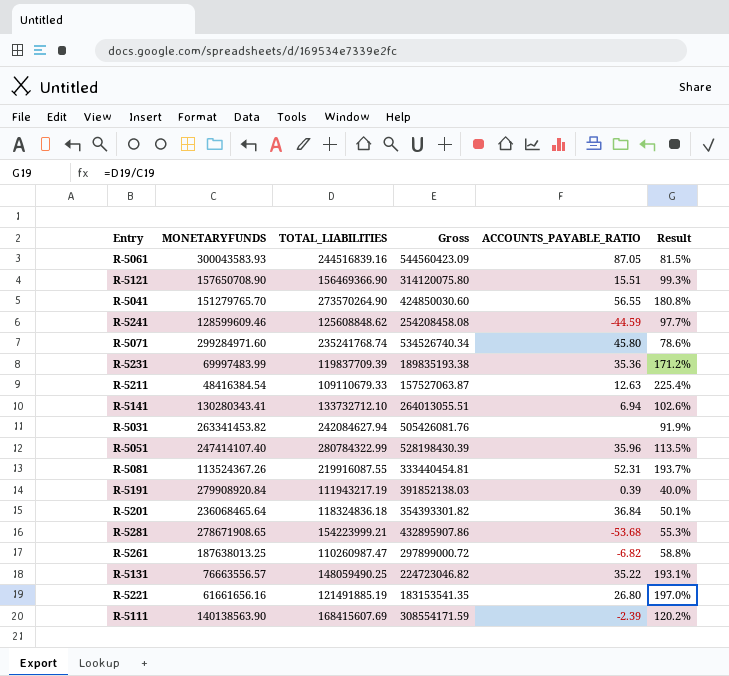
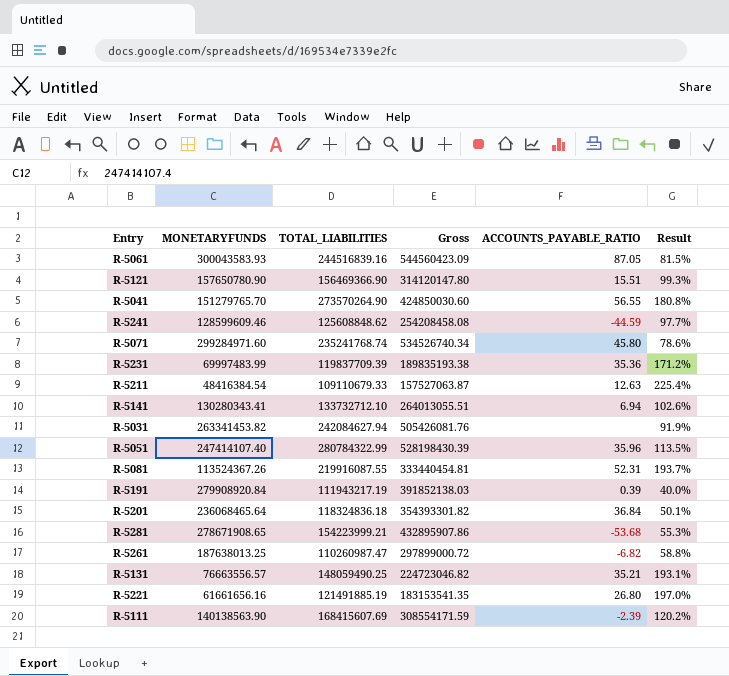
R-5121 | MONETARYFUNDS: 157650708.90 -> 157650780.90
R-5121 | Gross: 314120075.80 -> 314120147.80
R-5131 | ACCOUNTS_PAYABLE_RATIO: 35.22 -> 35.21

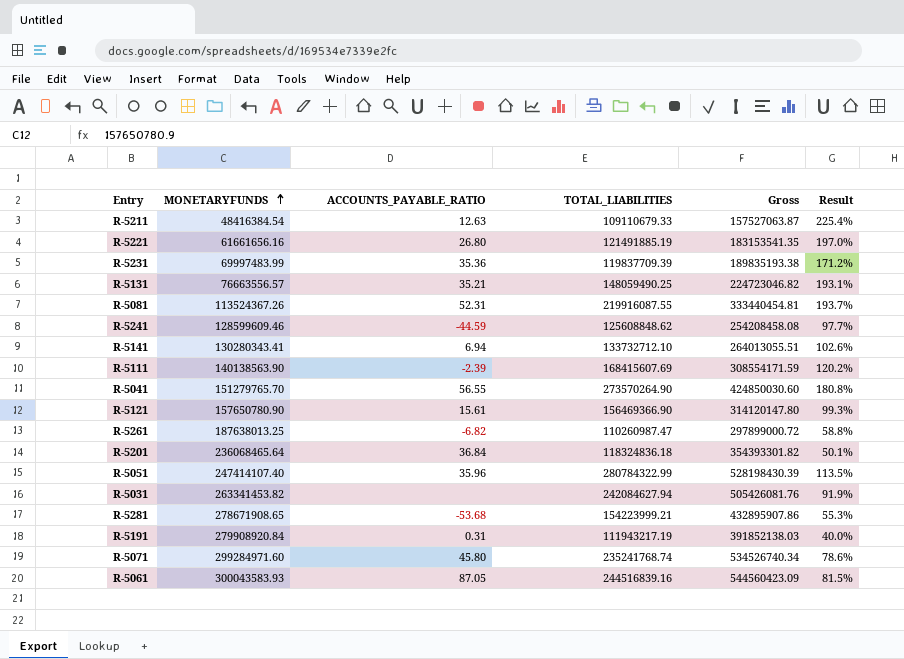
row order: none -> MONETARYFUNDS ascending
column ACCOUNTS_PAYABLE_RATIO | position: 5 -> 3
R-5121 | ACCOUNTS_PAYABLE_RATIO: 15.51 -> 15.61
R-5191 | ACCOUNTS_PAYABLE_RATIO: 0.39 -> 0.31

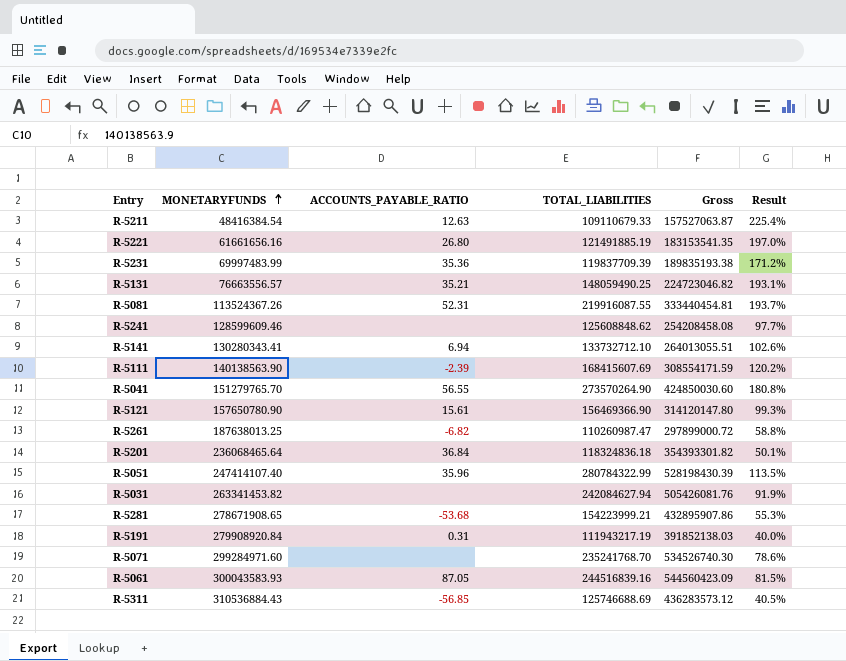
R-5241 | ACCOUNTS_PAYABLE_RATIO: -44.59 -> none
R-5071 | ACCOUNTS_PAYABLE_RATIO: 45.80 -> none
R-5071 | TOTAL_LIABILITIES: 235241768.74 -> 235241768.70
R-5071 | Gross: 534526740.34 -> 534526740.30
row R-5311: none -> 310536884.43 | -56.85 | 125746688.69 | 436283573.12 | 40.5%

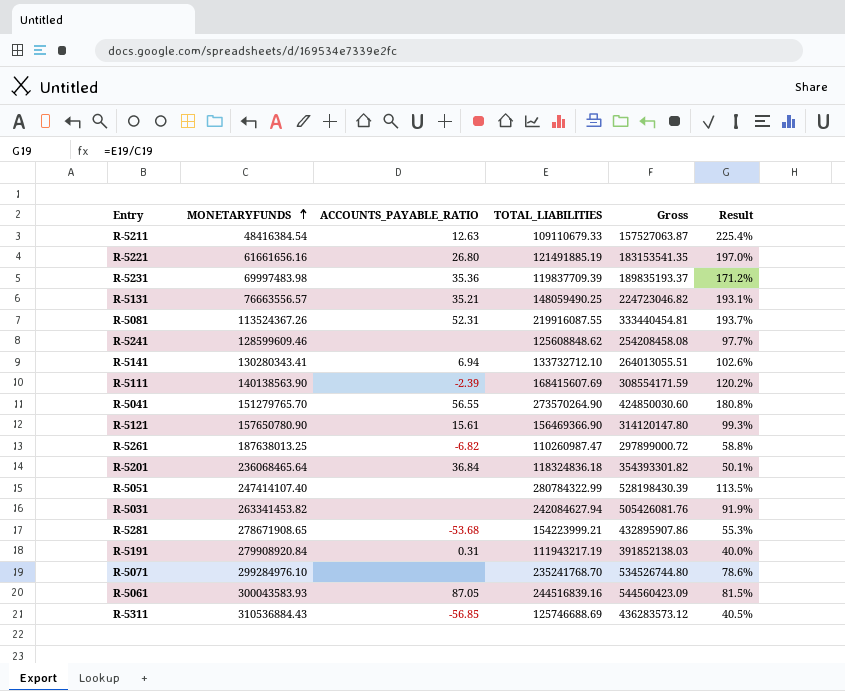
R-5231 | MONETARYFUNDS: 69997483.99 -> 69997483.98
R-5231 | Gross: 189835193.38 -> 189835193.37
R-5051 | ACCOUNTS_PAYABLE_RATIO: 35.96 -> none
R-5071 | MONETARYFUNDS: 299284971.60 -> 299284976.10
R-5071 | Gross: 534526740.30 -> 534526744.80

